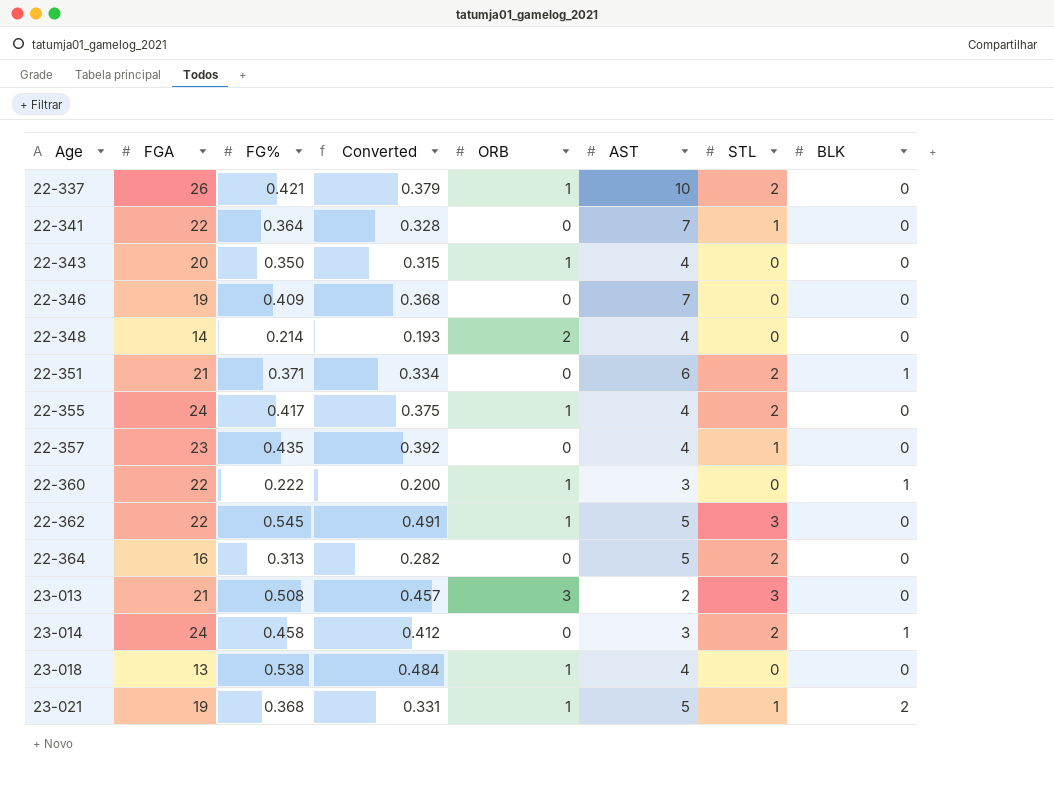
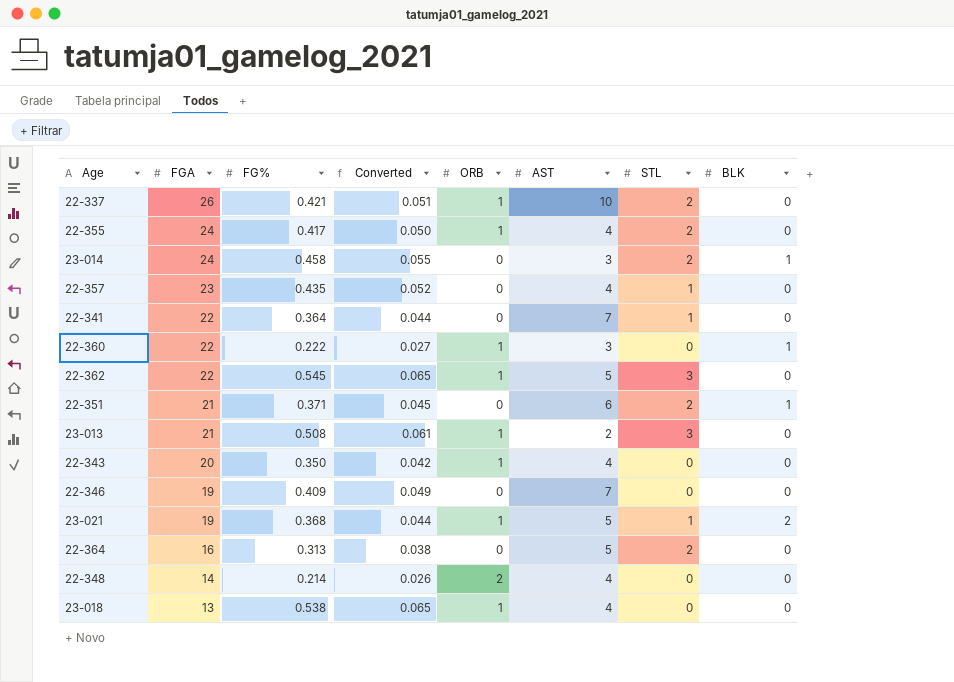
row order: Age ascending -> FGA descending
column Converted | formula: [FG%] * 0.9 -> [FG%] * 0.12
23-013 | ORB: 3 -> 1

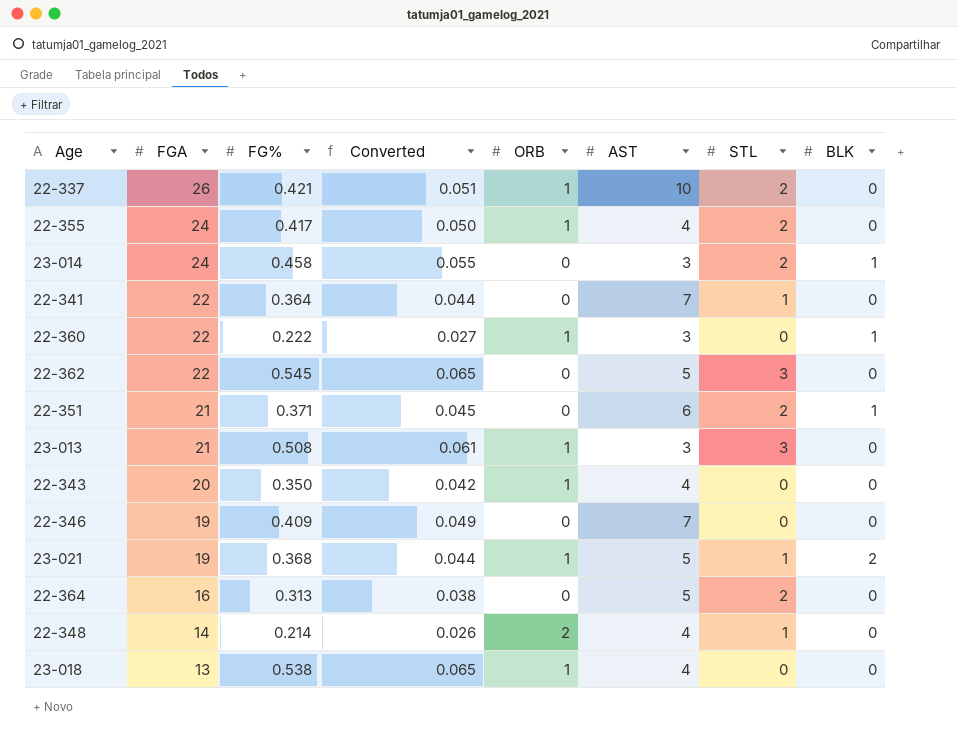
row 22-357: 23 | 0.435 | 0.052 | 0 | 4 | 1 | 0 -> none
22-362 | ORB: 1 -> 0
23-013 | AST: 2 -> 3
22-348 | STL: 0 -> 1

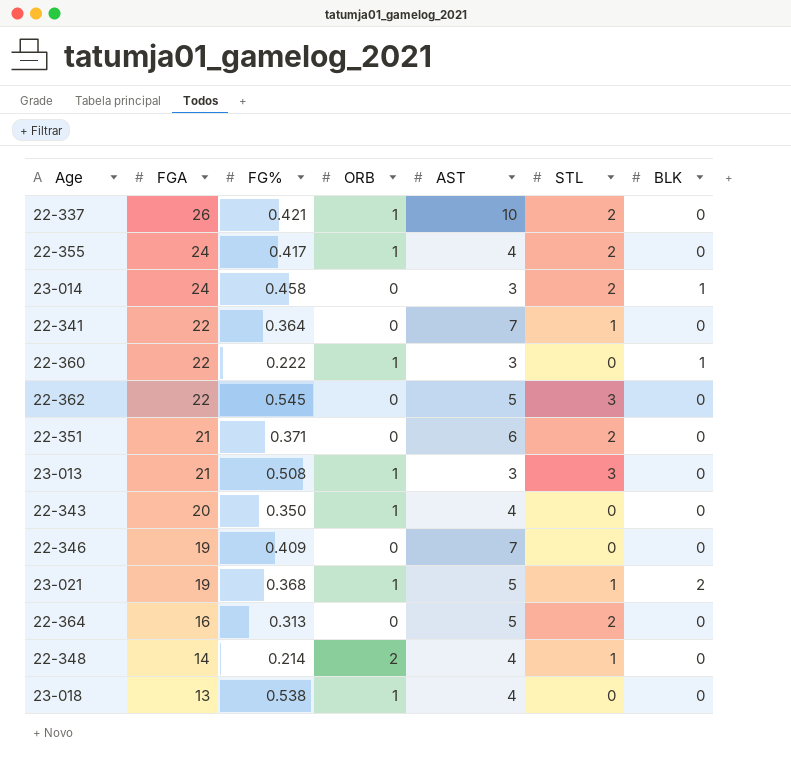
column Converted | formula: [FG%] * 0.12 -> none
22-351 | BLK: 1 -> 0

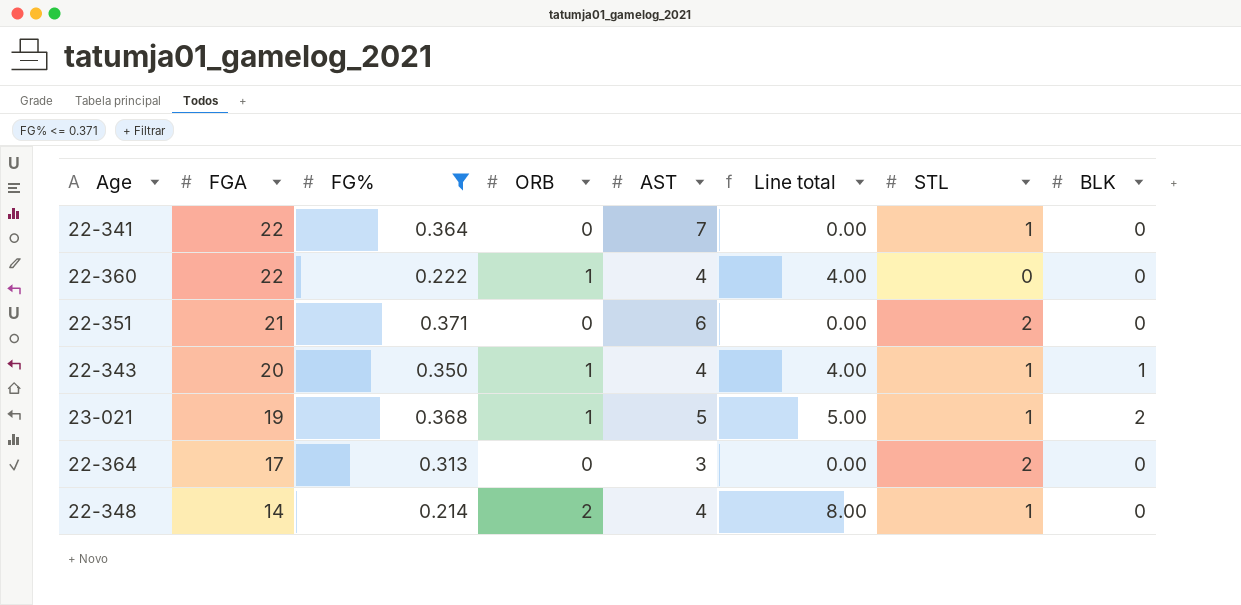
filter: none -> FG% <= 0.371
column Line total | formula: none -> [ORB] * [AST]
22-360 | AST: 3 -> 4
22-360 | BLK: 1 -> 0
22-343 | STL: 0 -> 1
22-343 | BLK: 0 -> 1
22-364 | FGA: 16 -> 17
22-364 | AST: 5 -> 3

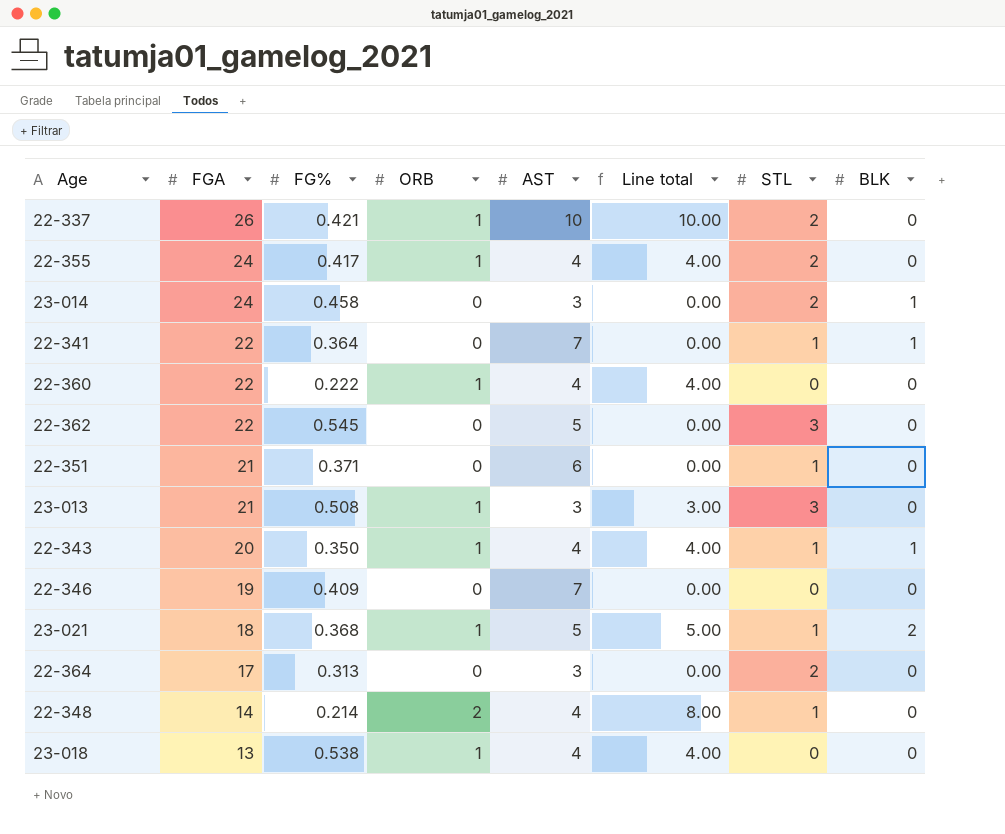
filter: FG% <= 0.371 -> none
22-341 | BLK: 0 -> 1
22-351 | STL: 2 -> 1
23-021 | FGA: 19 -> 18

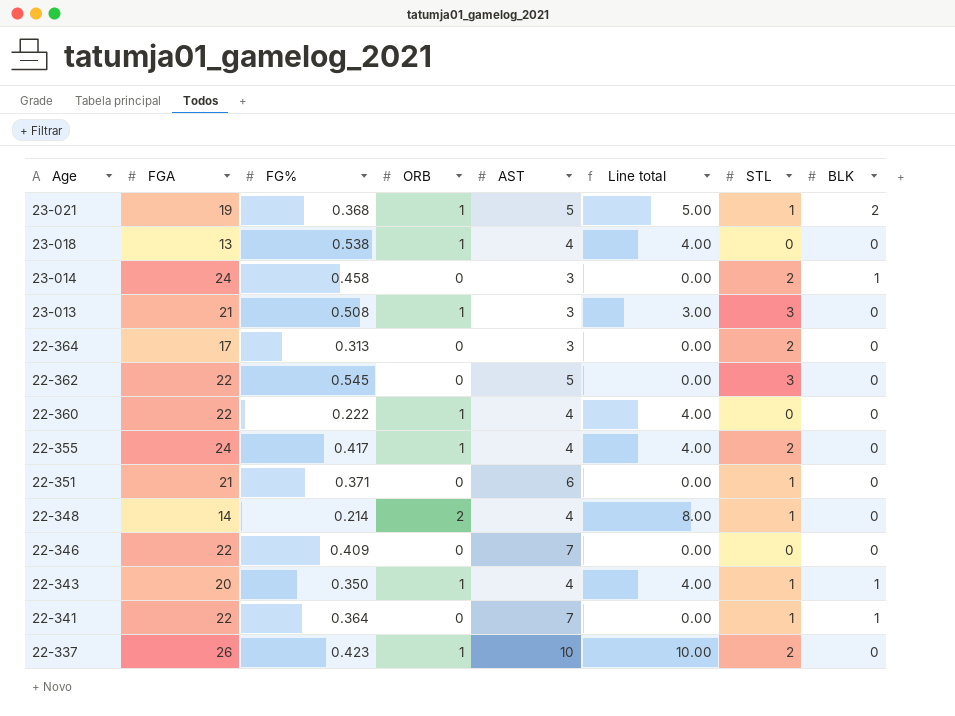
row order: FGA descending -> Age descending
23-021 | FGA: 18 -> 19
22-346 | FGA: 19 -> 22
22-337 | FG%: 0.421 -> 0.423

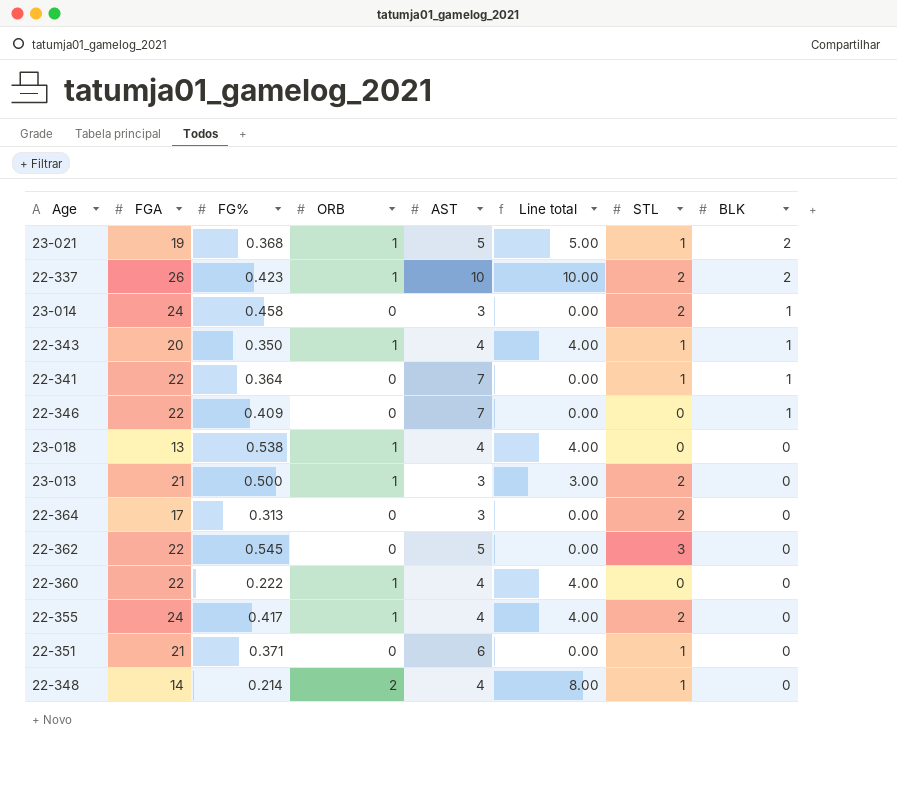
row order: Age descending -> BLK descending
22-337 | BLK: 0 -> 2
22-346 | BLK: 0 -> 1
23-013 | FG%: 0.508 -> 0.500
23-013 | STL: 3 -> 2

